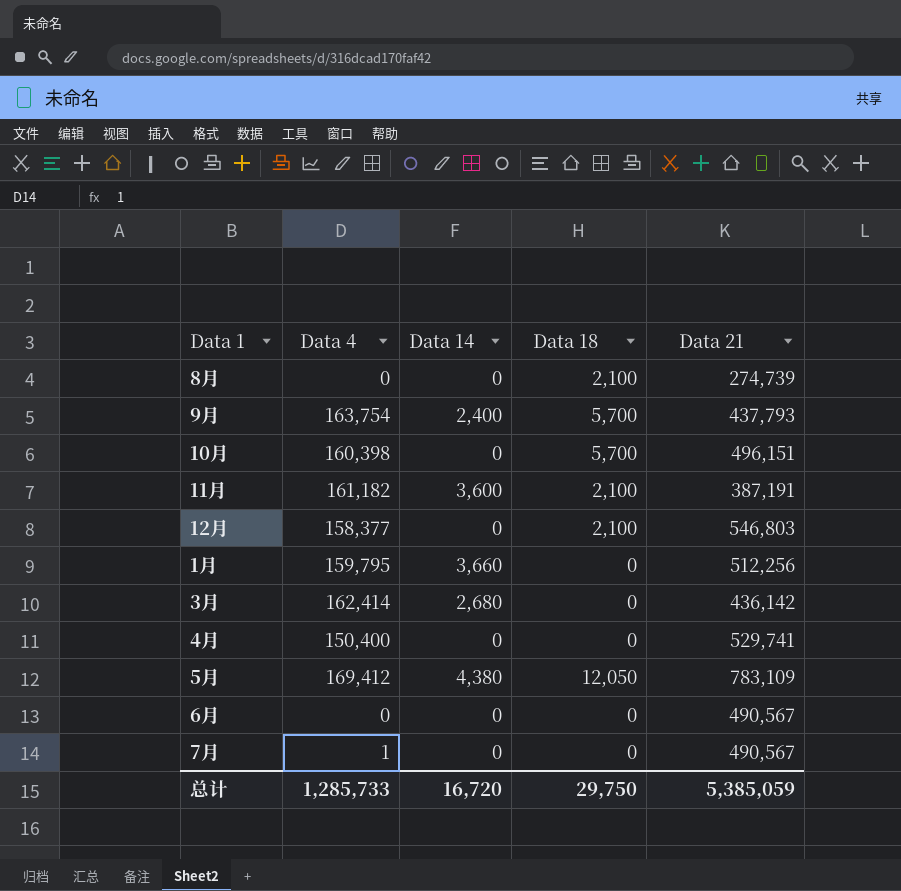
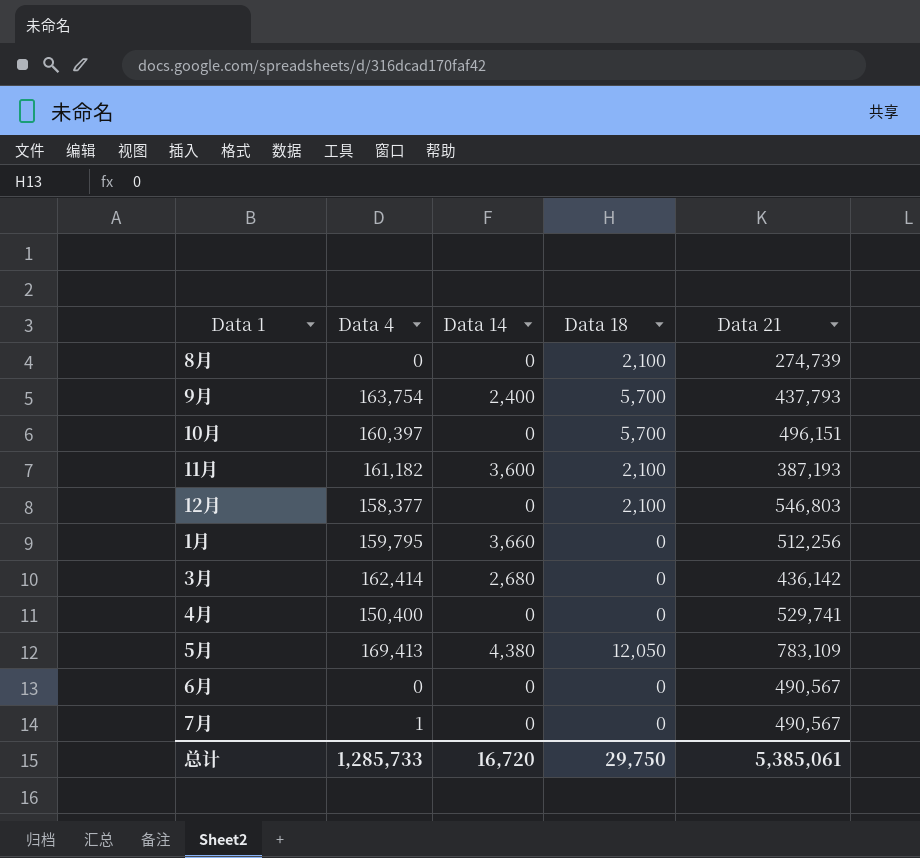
10月 | Data 4: 160,398 -> 160,397
11月 | Data 21: 387,191 -> 387,193
5月 | Data 4: 169,412 -> 169,413
总计 | Data 21: 5,385,059 -> 5,385,061

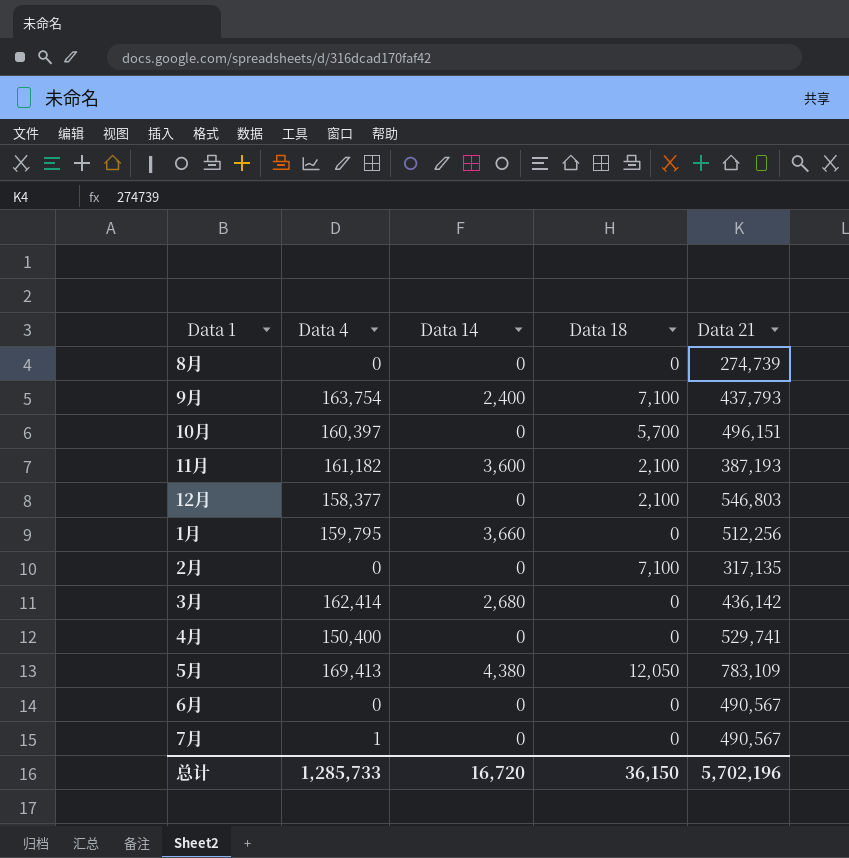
8月 | Data 18: 2,100 -> 0
9月 | Data 18: 5,700 -> 7,100
row 2月: none -> 0 | 0 | 7,100 | 317,135
总计 | Data 18: 29,750 -> 36,150
总计 | Data 21: 5,385,061 -> 5,702,196

